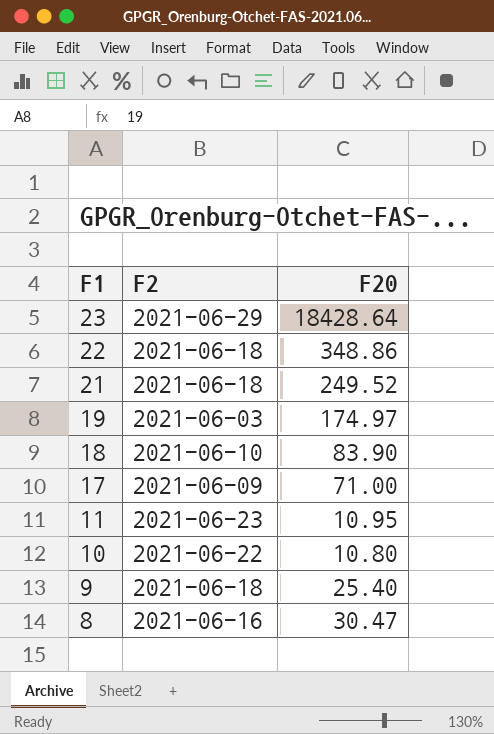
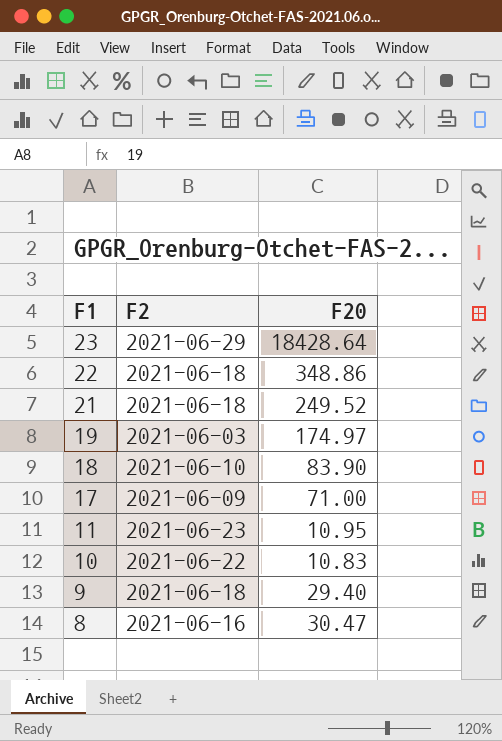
10 | F20: 10.80 -> 10.83
9 | F20: 25.40 -> 29.40

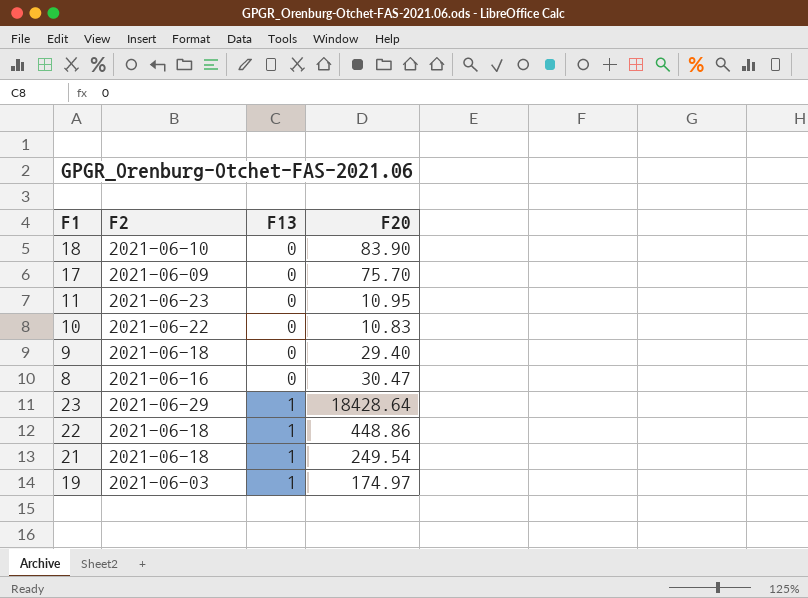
row order: F1 descending -> F13 ascending
column F13 | position: none -> 3
17 | F20: 71.00 -> 75.70
22 | F20: 348.86 -> 448.86
21 | F20: 249.52 -> 249.54

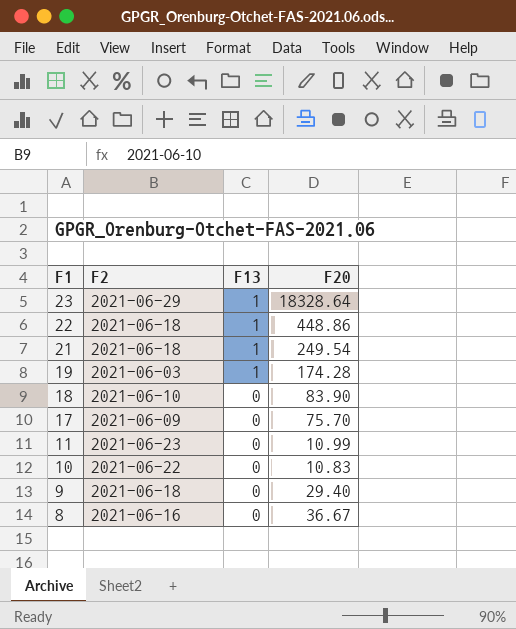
row order: F13 ascending -> F1 descending
23 | F20: 18428.64 -> 18328.64
19 | F20: 174.97 -> 174.28
11 | F20: 10.95 -> 10.99
8 | F20: 30.47 -> 36.67

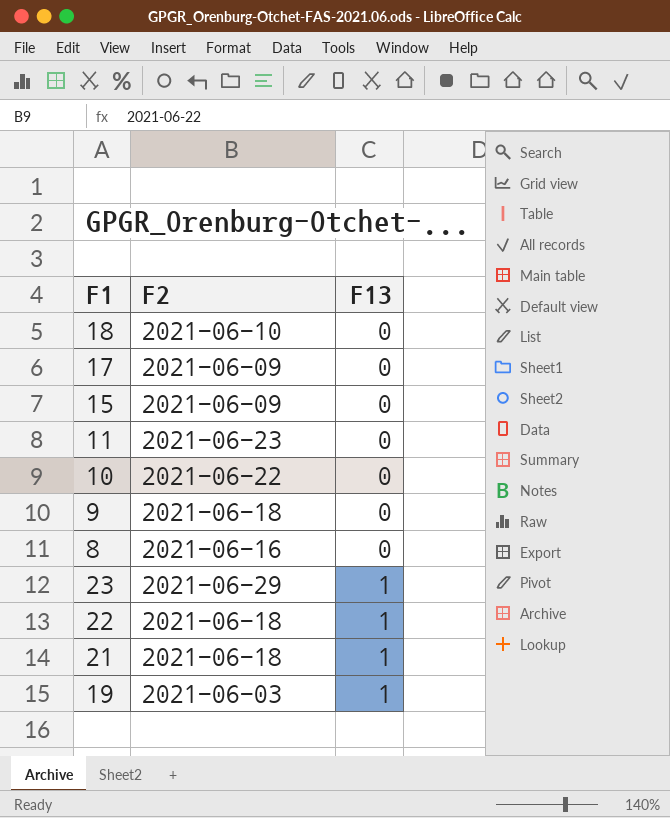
row order: F1 descending -> F13 ascending
column F20 | position: 4 -> none
row 15: none -> 2021-06-09 | 0

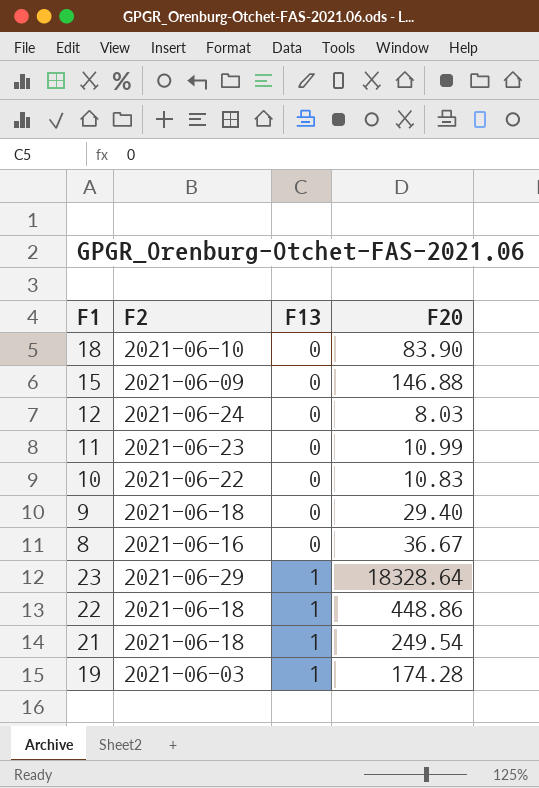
column F20 | position: none -> 4
row 17: 2021-06-09 | 0 -> none
row 12: none -> 2021-06-24 | 0 | 8.03

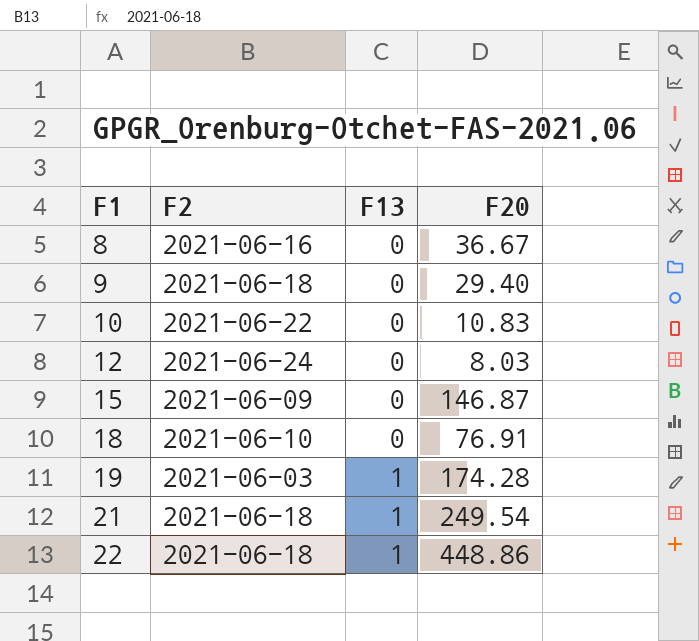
row order: F13 ascending -> F1 ascending
row 11: 2021-06-23 | 0 | 10.99 -> none
row 23: 2021-06-29 | 1 | 18328.64 -> none
15 | F20: 146.88 -> 146.87
18 | F20: 83.90 -> 76.91

